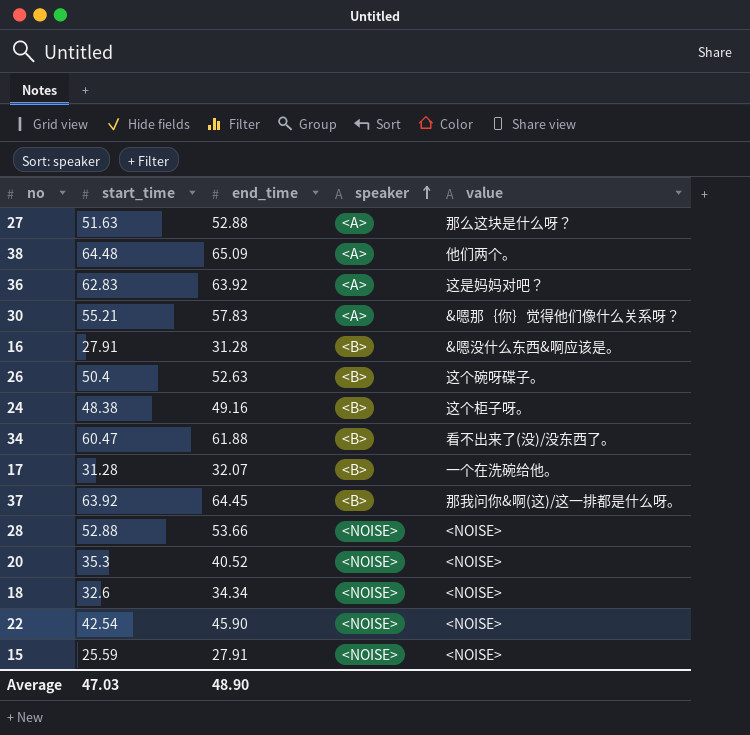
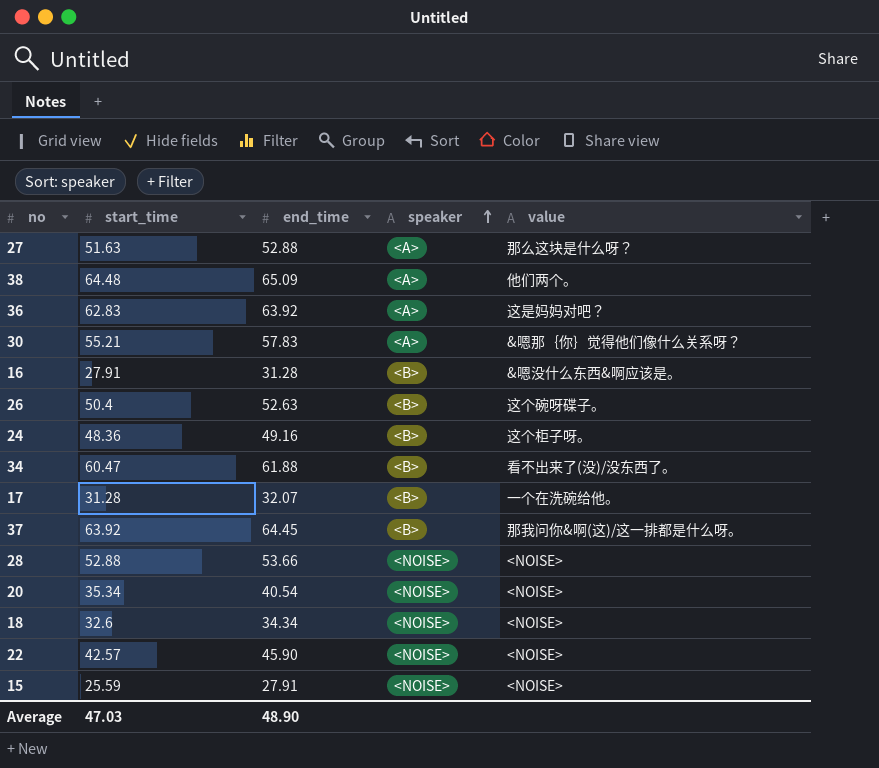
24 | start_time: 48.38 -> 48.36
20 | start_time: 35.3 -> 35.34
20 | end_time: 40.52 -> 40.54
22 | start_time: 42.54 -> 42.57

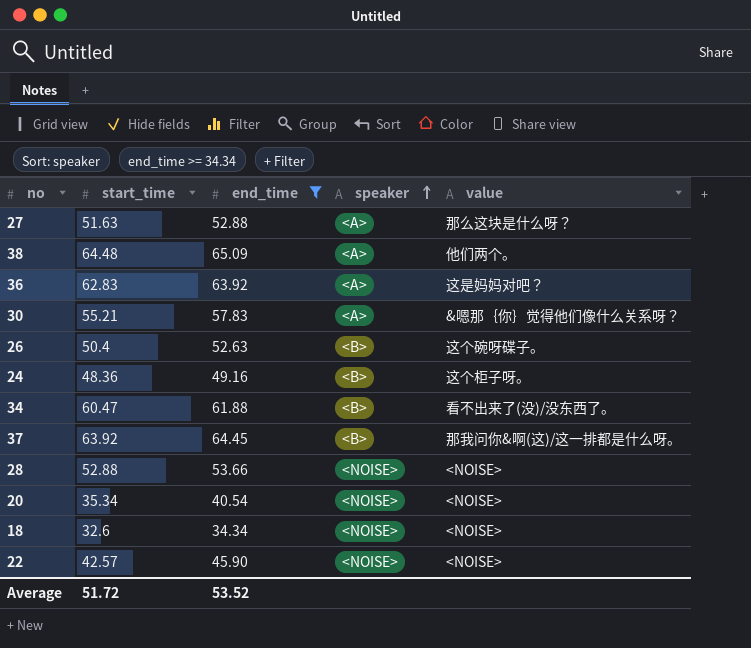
filter: none -> end_time >= 34.34
Average | start_time: 47.03 -> 51.72
Average | end_time: 48.90 -> 53.52

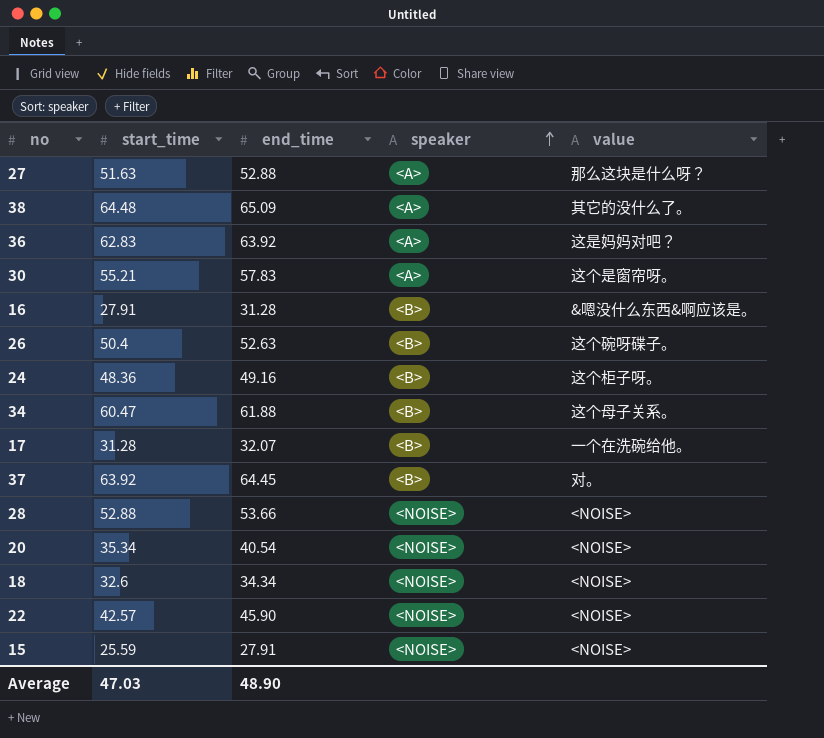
filter: end_time >= 34.34 -> none
38 | value: 他们两个。 -> 其它的没什么了。
30 | value: &嗯那｛你｝觉得他们像什么关系呀？ -> 这个是窗帘呀。
34 | value: 看不出来了(没)/没东西了。 -> 这个母子关系。
37 | value: 那我问你&啊(这)/这一排都是什么呀。 -> 对。
Average | start_time: 51.72 -> 47.03
Average | end_time: 53.52 -> 48.90

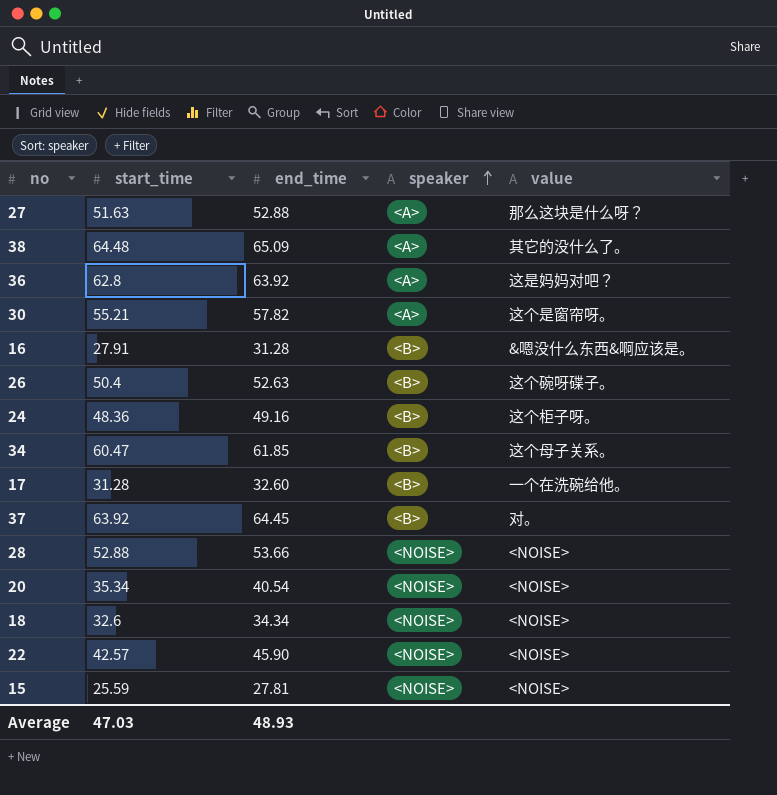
36 | start_time: 62.83 -> 62.8
30 | end_time: 57.83 -> 57.82
34 | end_time: 61.88 -> 61.85
17 | end_time: 32.07 -> 32.60
15 | end_time: 27.91 -> 27.81
Average | end_time: 48.90 -> 48.93

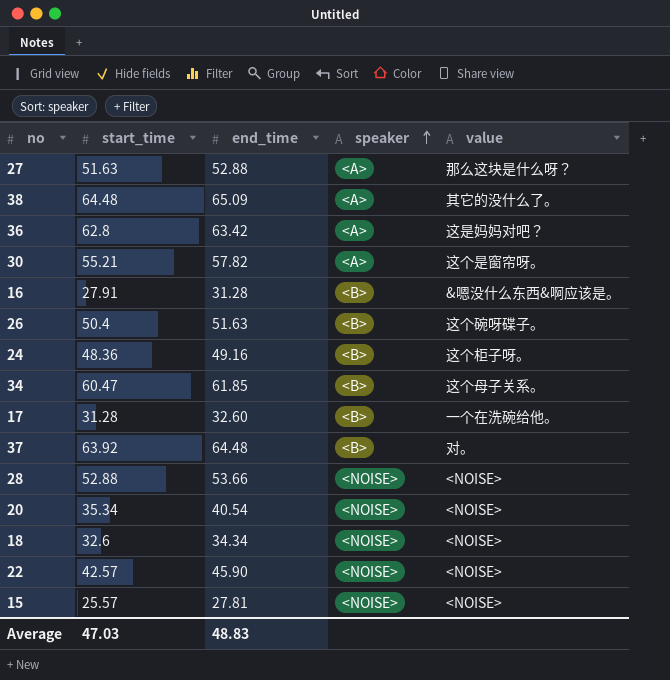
36 | end_time: 63.92 -> 63.42
26 | end_time: 52.63 -> 51.63
37 | end_time: 64.45 -> 64.48
15 | start_time: 25.59 -> 25.57
Average | end_time: 48.93 -> 48.83

